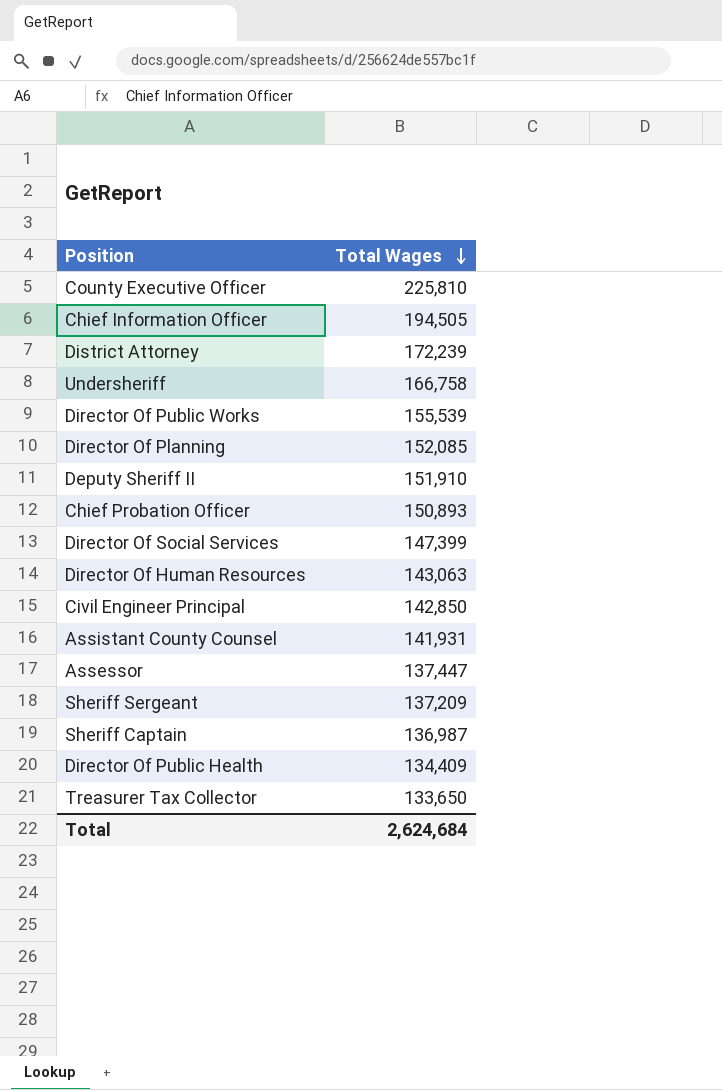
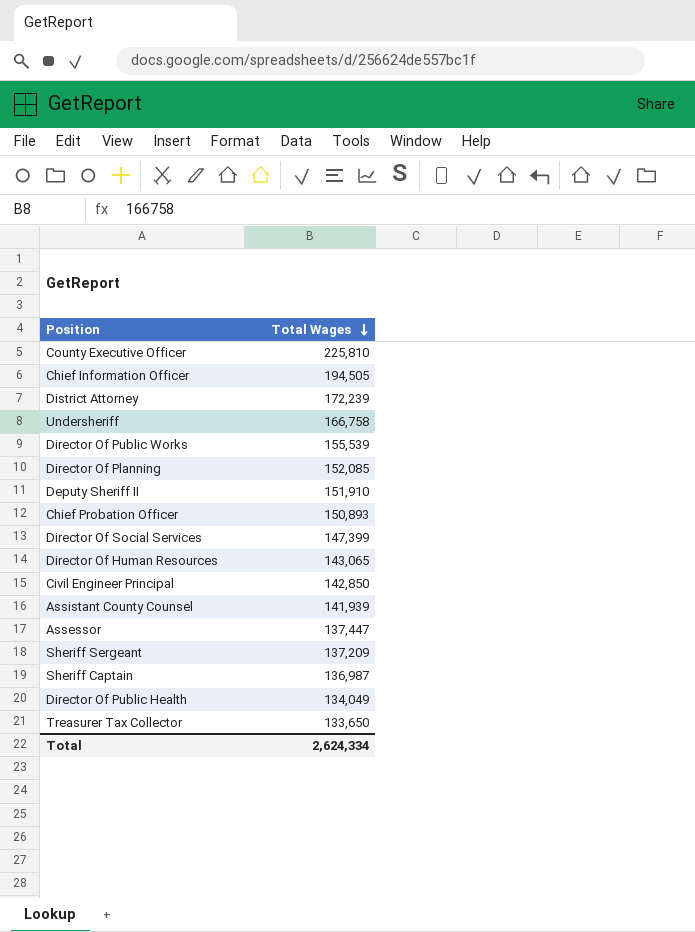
Director Of Human Resources | Total Wages: 143,063 -> 143,065
Assistant County Counsel | Total Wages: 141,931 -> 141,939
Director Of Public Health | Total Wages: 134,409 -> 134,049
Total | Total Wages: 2,624,684 -> 2,624,334

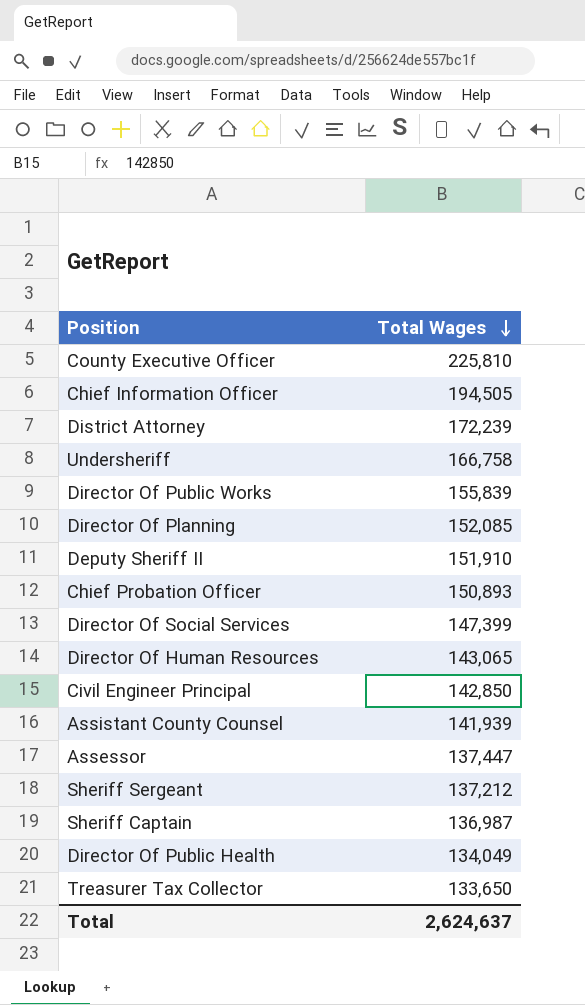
Director Of Public Works | Total Wages: 155,539 -> 155,839
Sheriff Sergeant | Total Wages: 137,209 -> 137,212
Total | Total Wages: 2,624,334 -> 2,624,637

